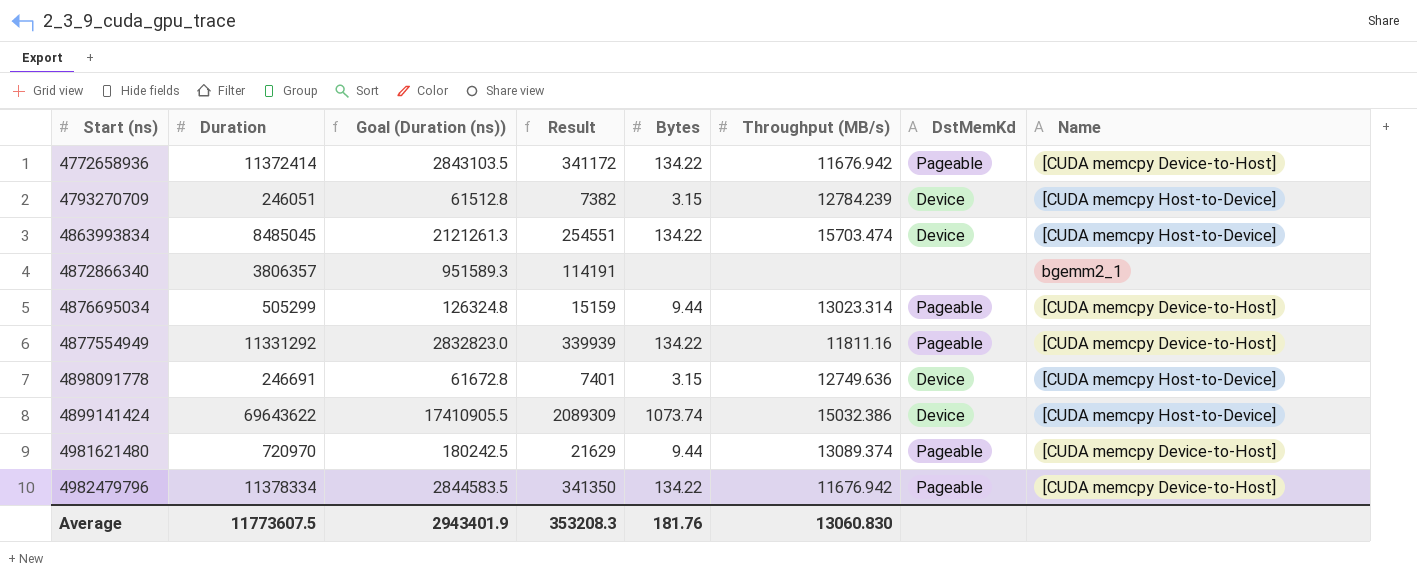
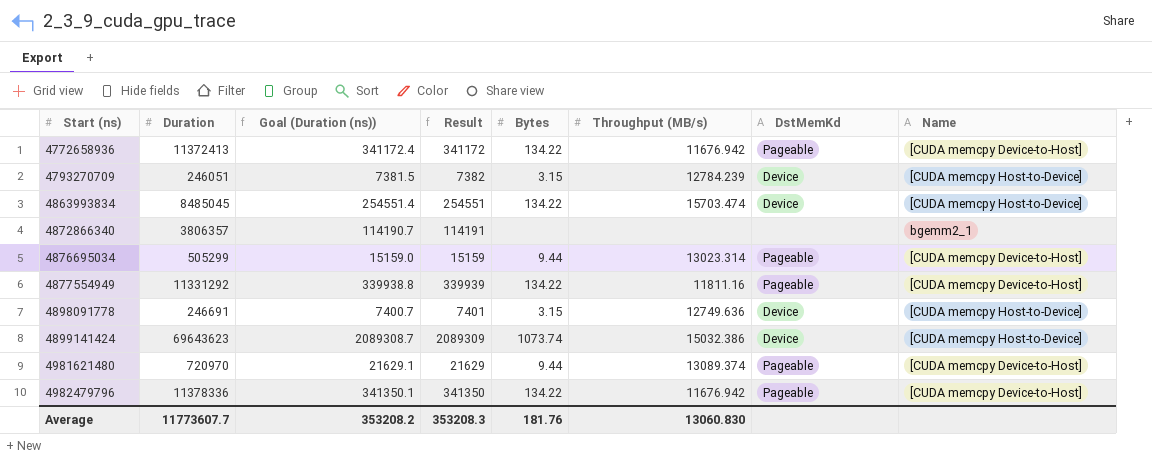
column Goal (Duration (ns)) | formula: [Duration] * 0.25 -> [Duration] * 0.03
4772658936 | Duration: 11372414 -> 11372413
4899141424 | Duration: 69643622 -> 69643623
4982479796 | Duration: 11378334 -> 11378336
Average | Duration: 11773607.5 -> 11773607.7
Average | Goal (Duration (ns)): 2943401.9 -> 353208.2

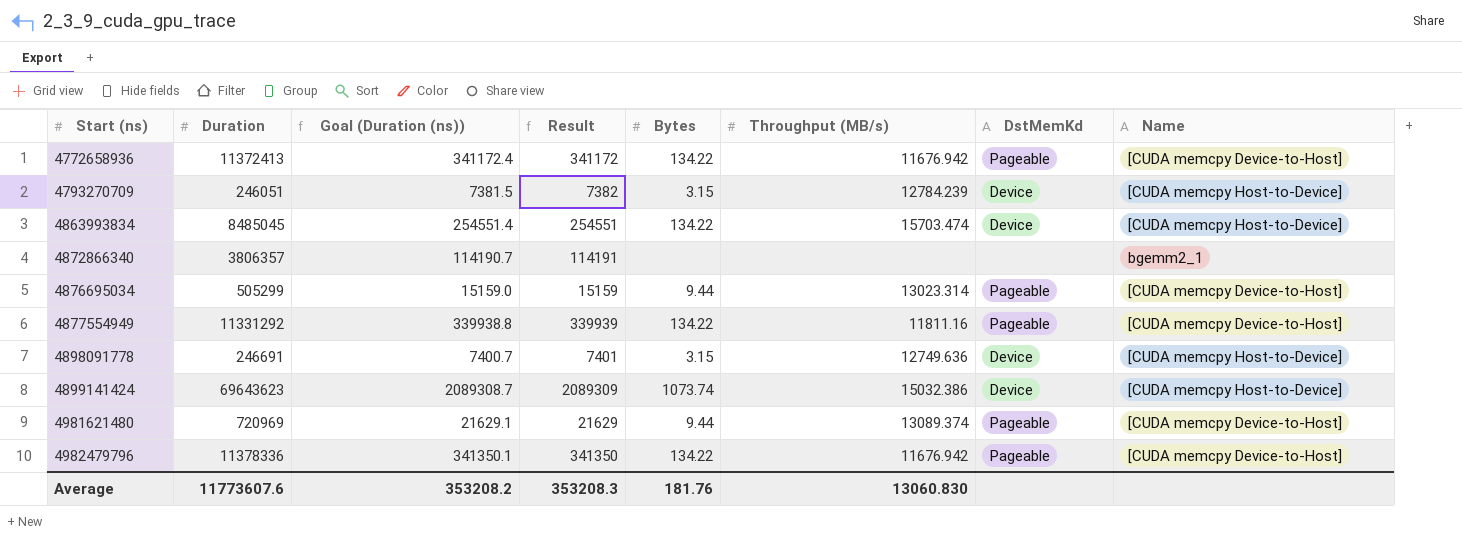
4981621480 | Duration: 720970 -> 720969
Average | Duration: 11773607.7 -> 11773607.6

